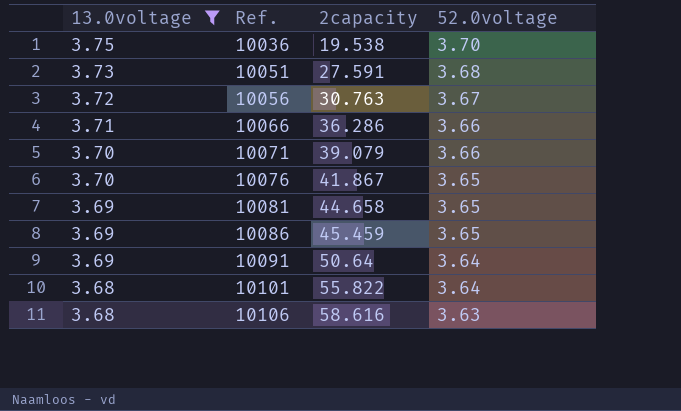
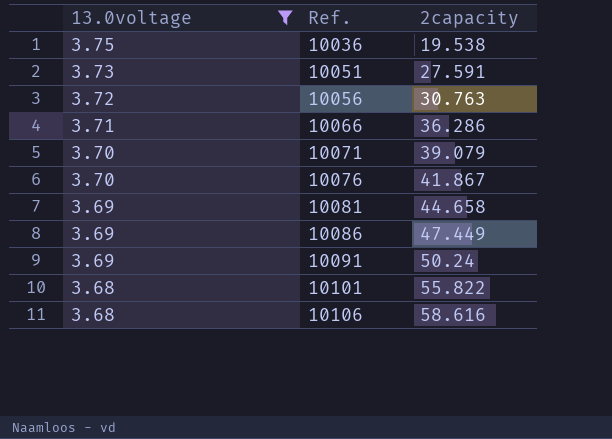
column 52.0voltage | position: 4 -> none
10086 | 2capacity: 45.459 -> 47.449
10091 | 2capacity: 50.64 -> 50.24

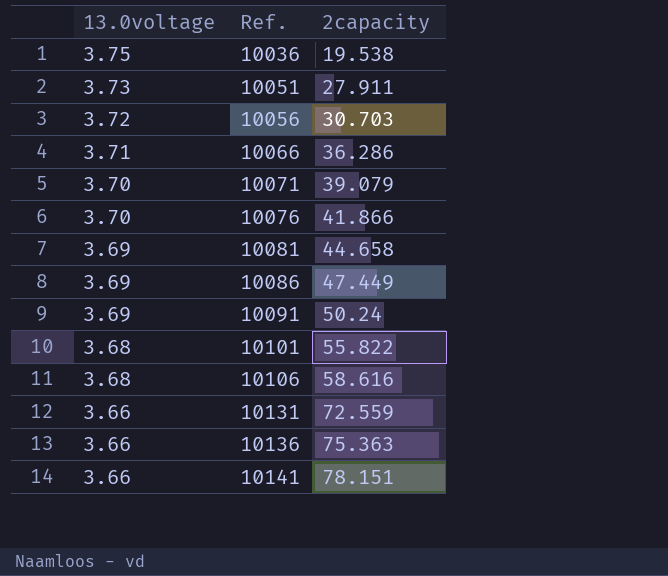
filter: 13.0voltage != 3.66 -> none
10051 | 2capacity: 27.591 -> 27.911
10056 | 2capacity: 30.763 -> 30.703
10076 | 2capacity: 41.867 -> 41.866

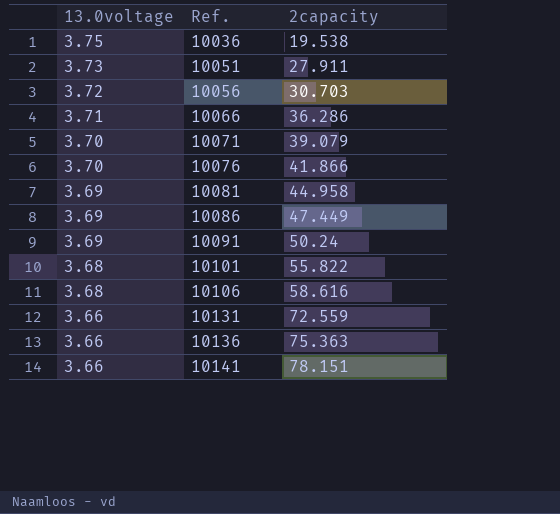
10081 | 2capacity: 44.658 -> 44.958

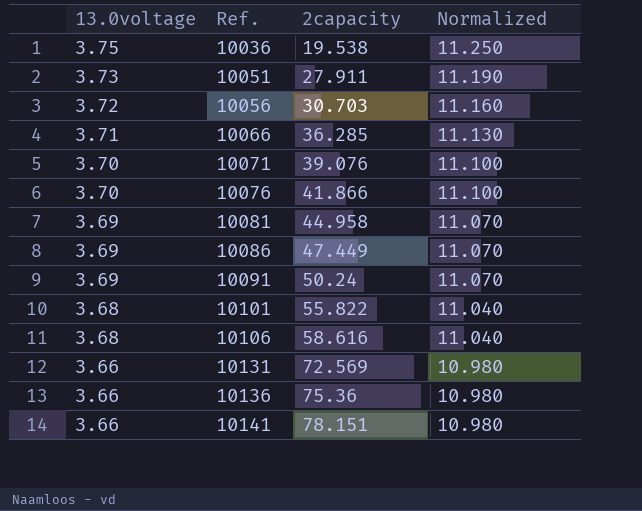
column Normalized | formula: none -> [13.0voltage] * 3
10066 | 2capacity: 36.286 -> 36.285
10071 | 2capacity: 39.079 -> 39.076
10131 | 2capacity: 72.559 -> 72.569
10136 | 2capacity: 75.363 -> 75.36

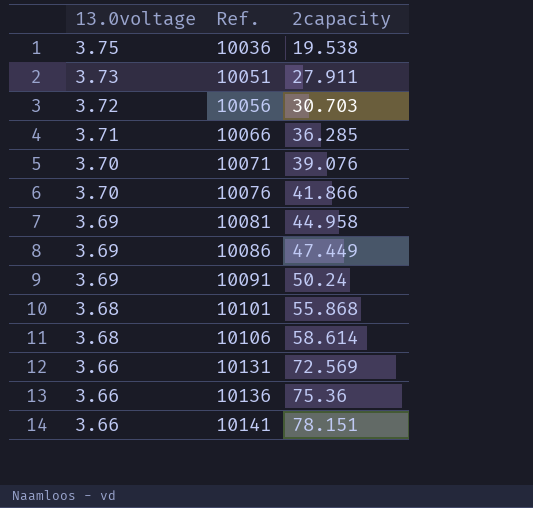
column Normalized | formula: [13.0voltage] * 3 -> none
10101 | 2capacity: 55.822 -> 55.868
10106 | 2capacity: 58.616 -> 58.614

